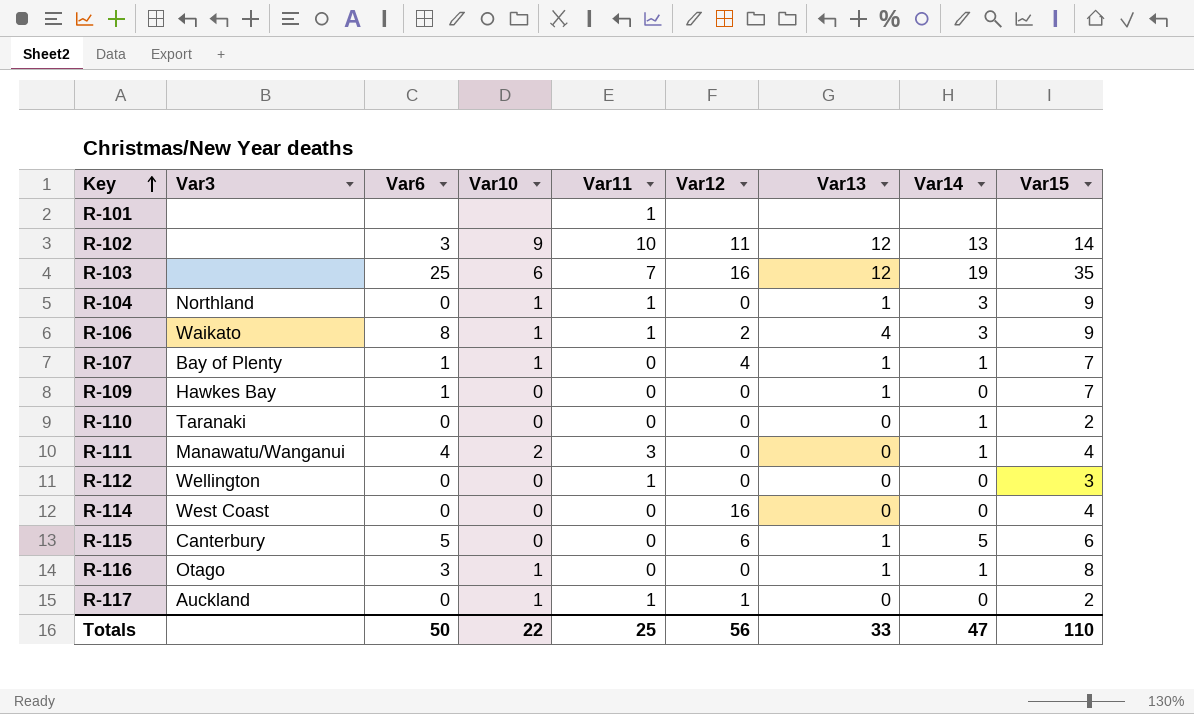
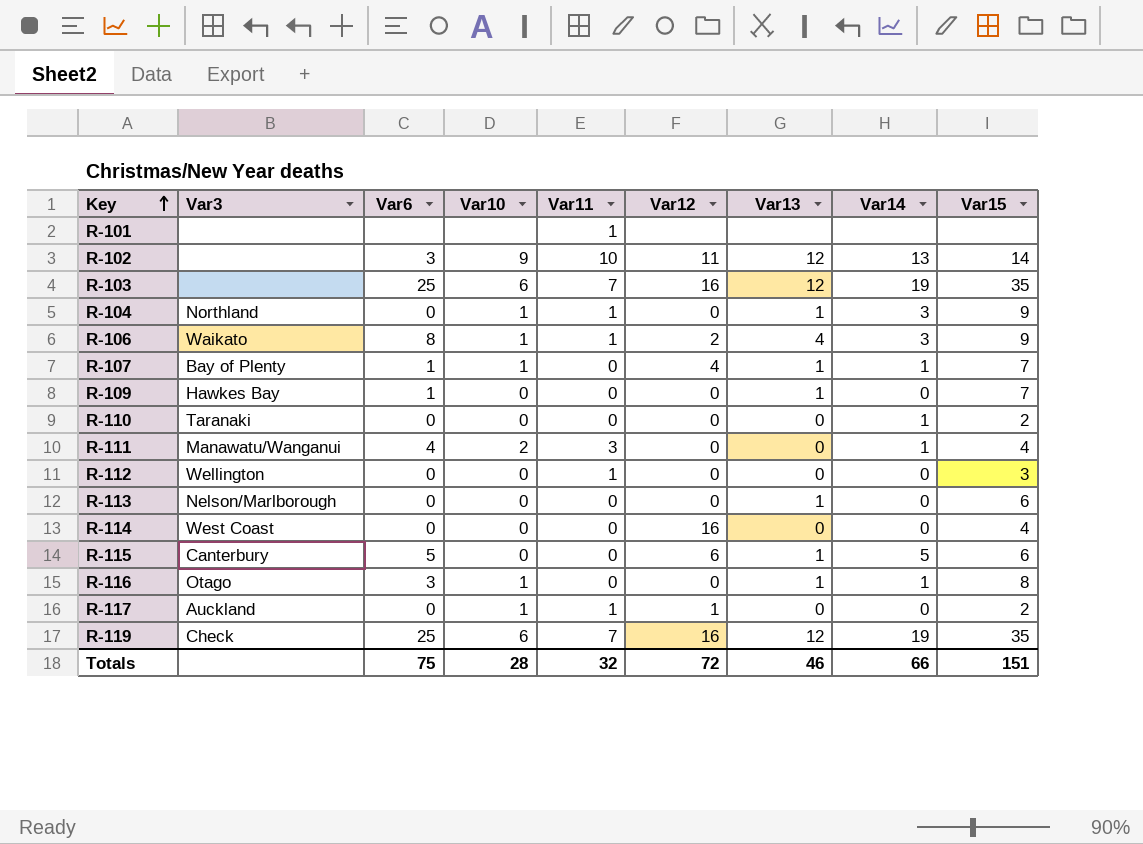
row R-113: none -> Nelson/Marlborough | 0 | 0 | 0 | 0 | 1 | 0 | 6
row R-119: none -> Check | 25 | 6 | 7 | 16 | 12 | 19 | 35
Totals | Var6: 50 -> 75
Totals | Var10: 22 -> 28
Totals | Var11: 25 -> 32
Totals | Var12: 56 -> 72
Totals | Var13: 33 -> 46
Totals | Var14: 47 -> 66
Totals | Var15: 110 -> 151

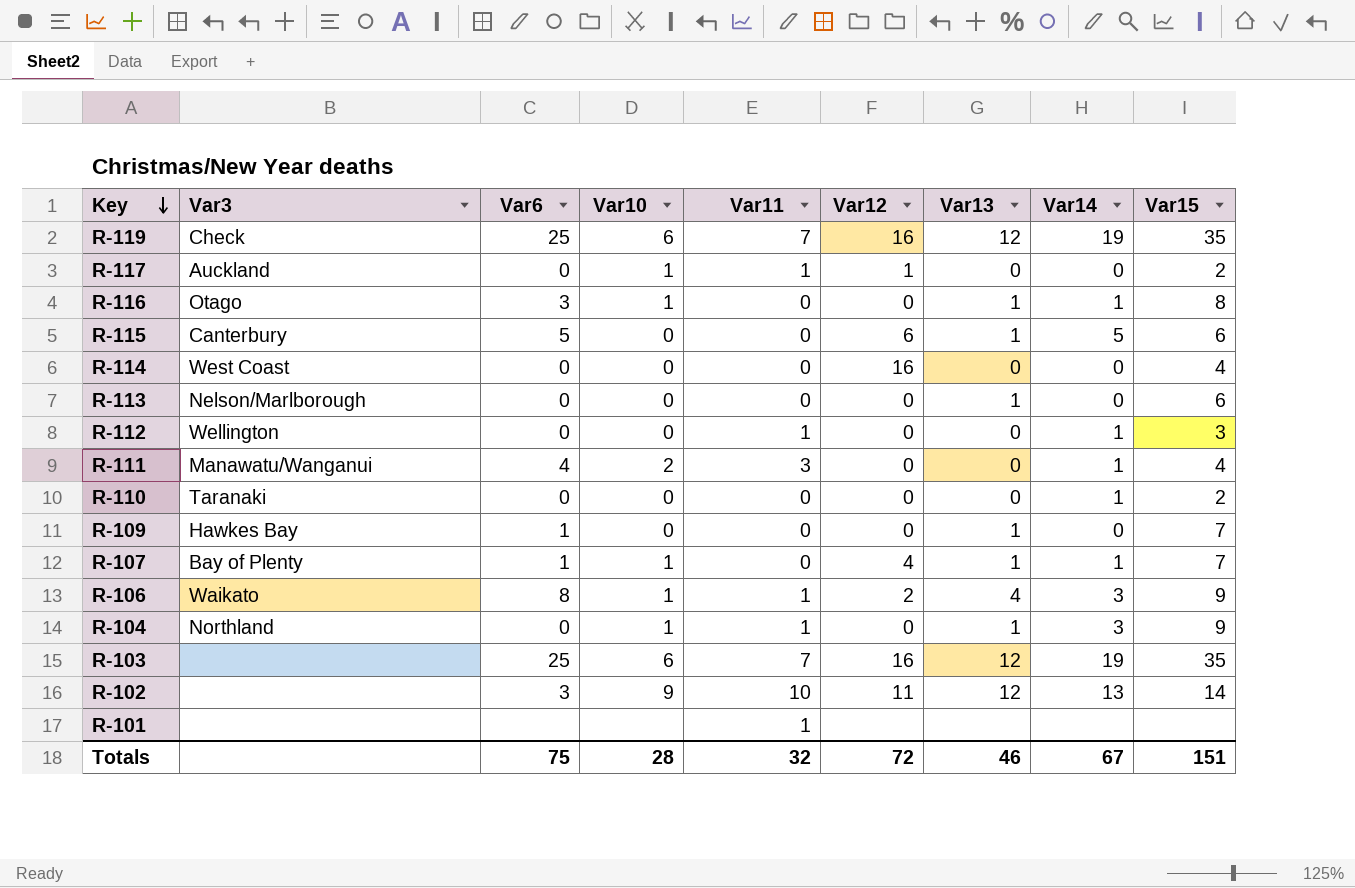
row order: Key ascending -> Key descending
R-112 | Var14: 0 -> 1
Totals | Var14: 66 -> 67

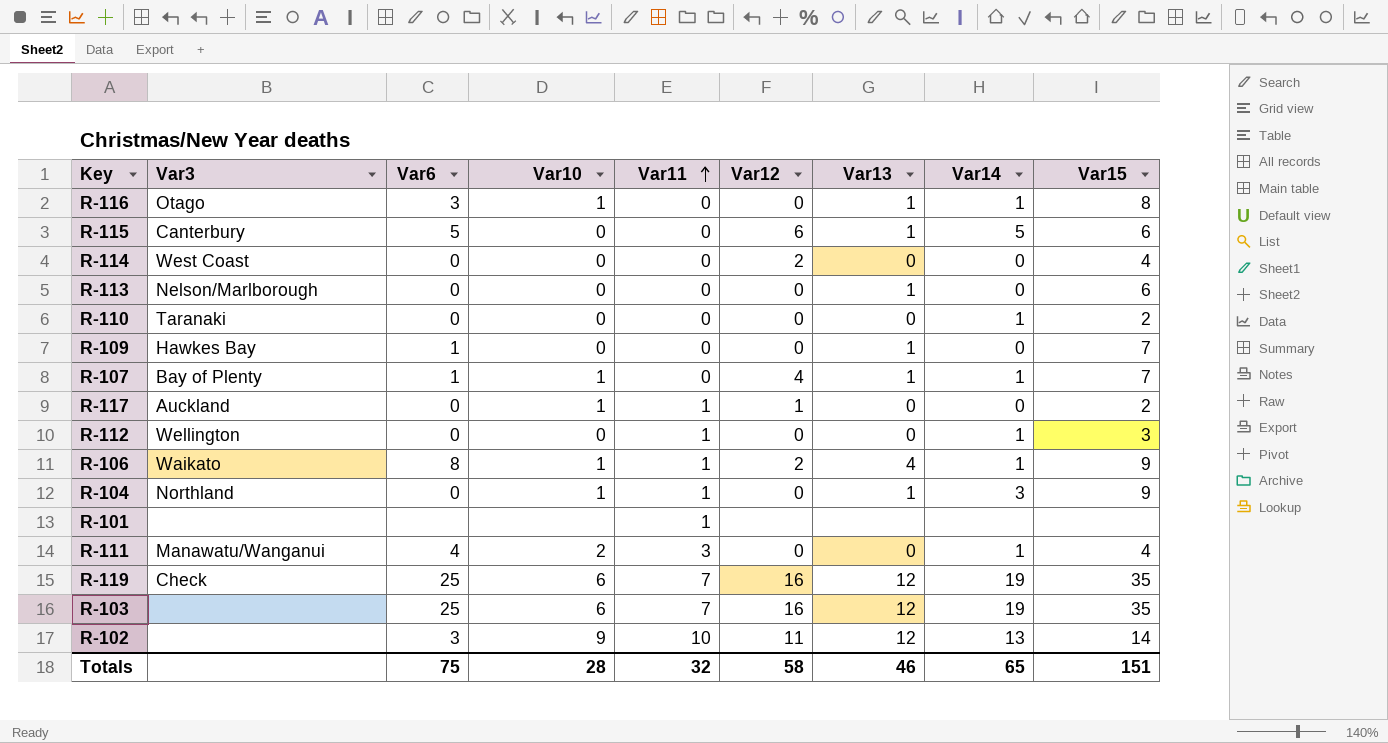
row order: Key descending -> Var11 ascending
R-114 | Var12: 16 -> 2
R-106 | Var14: 3 -> 1
Totals | Var12: 72 -> 58
Totals | Var14: 67 -> 65

